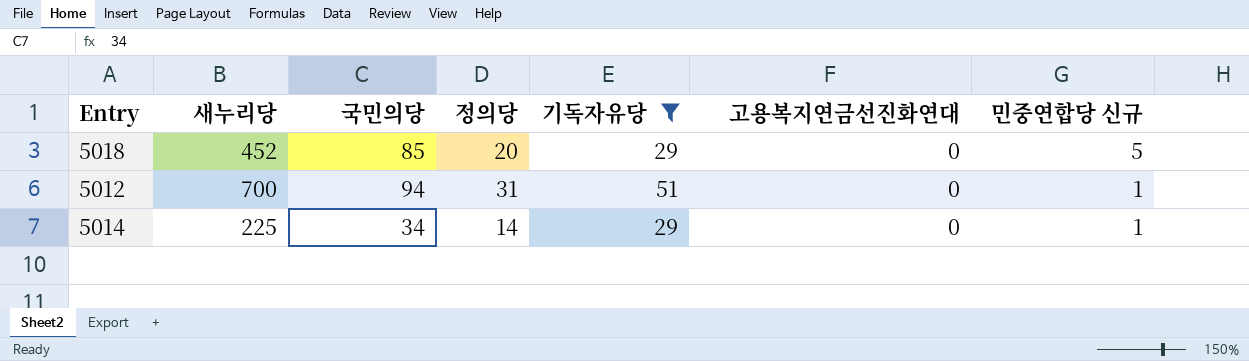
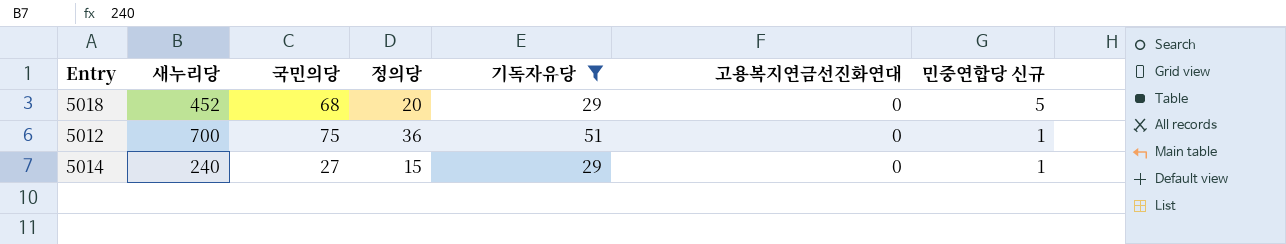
5018 | 국민의당: 85 -> 68
5012 | 국민의당: 94 -> 75
5012 | 정의당: 31 -> 36
5014 | 새누리당: 225 -> 240
5014 | 국민의당: 34 -> 27
5014 | 정의당: 14 -> 15

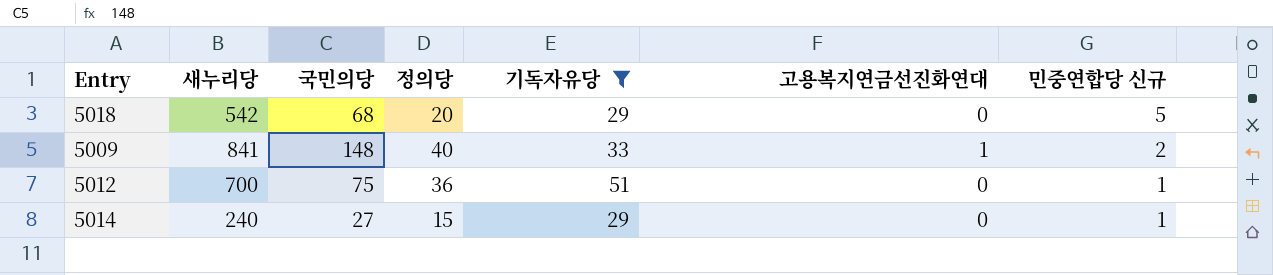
5018 | 새누리당: 452 -> 542
row 5009: none -> 841 | 148 | 40 | 33 | 1 | 2

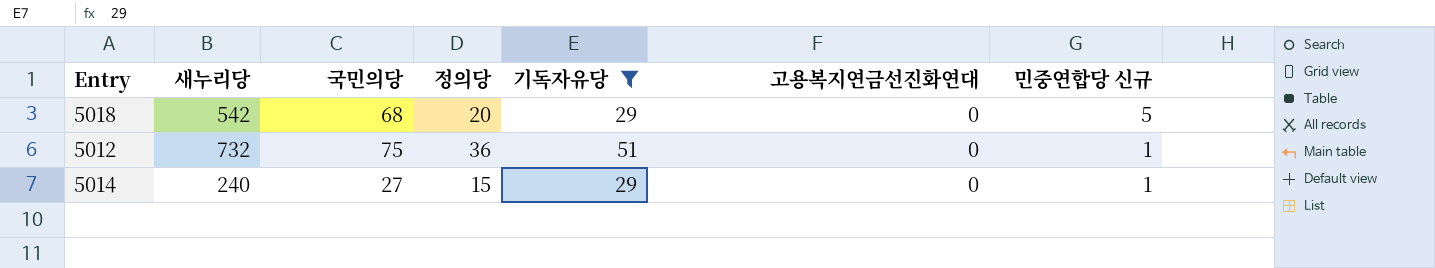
row 5009: 841 | 148 | 40 | 33 | 1 | 2 -> none
5012 | 새누리당: 700 -> 732

